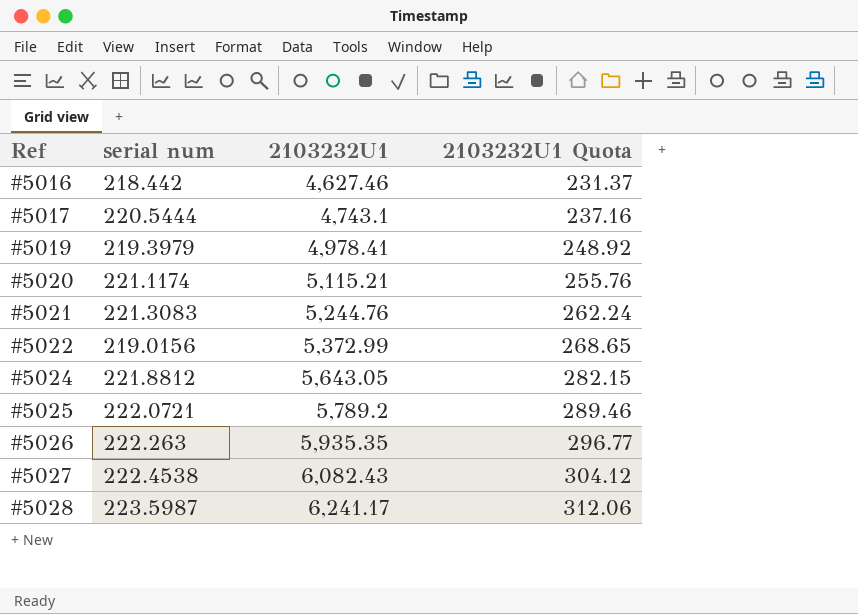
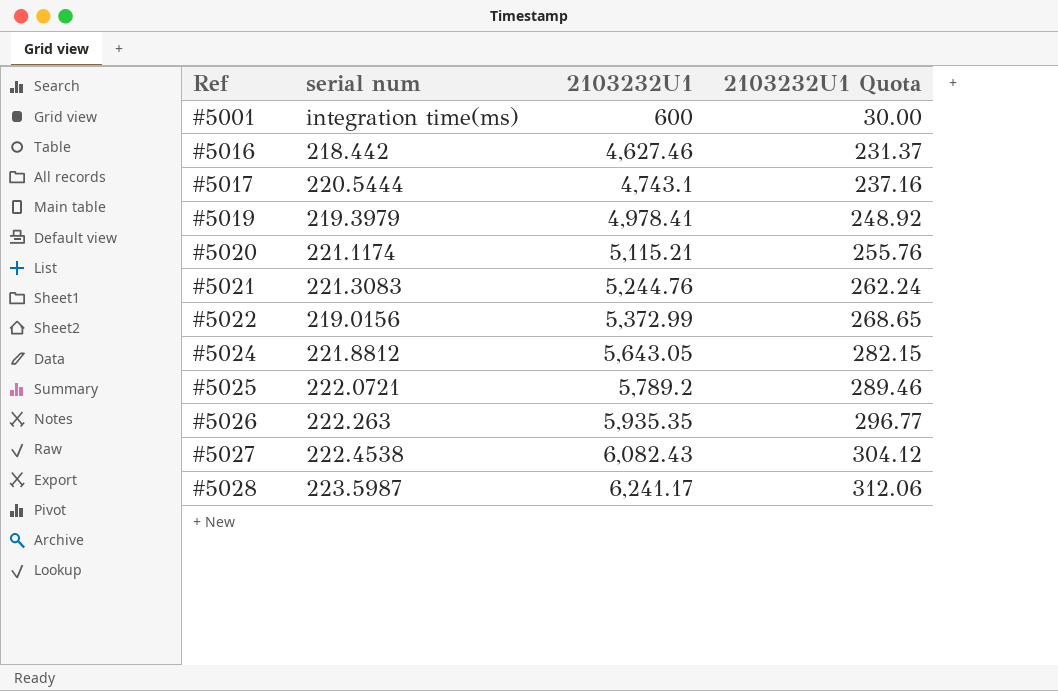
row #5001: none -> integration time(ms) | 600 | 30.00

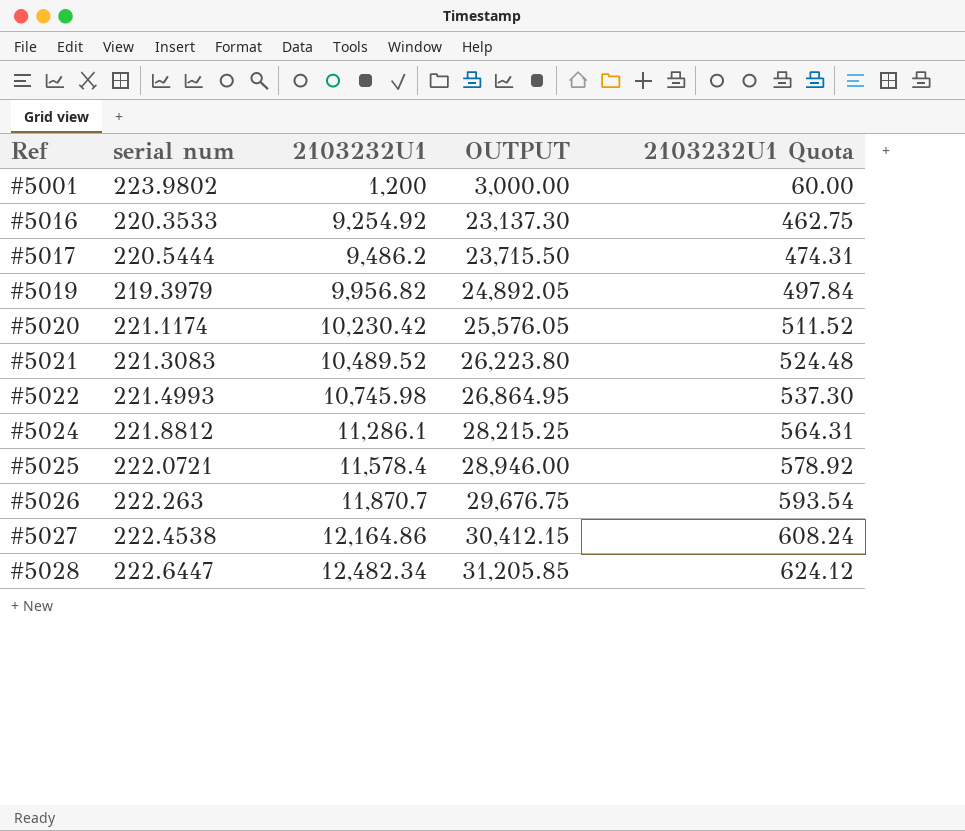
column OUTPUT | formula: none -> [2103232U1] * 2.5
#5001 | serial num: integration time(ms) -> 223.9802
#5001 | 2103232U1: 600 -> 1,200
#5001 | 2103232U1 Quota: 30.00 -> 60.00
#5016 | serial num: 218.442 -> 220.3533
#5016 | 2103232U1: 4,627.46 -> 9,254.92
#5016 | 2103232U1 Quota: 231.37 -> 462.75
#5017 | 2103232U1: 4,743.1 -> 9,486.2
#5017 | 2103232U1 Quota: 237.16 -> 474.31
#5019 | 2103232U1: 4,978.41 -> 9,956.82
#5019 | 2103232U1 Quota: 248.92 -> 497.84
#5020 | 2103232U1: 5,115.21 -> 10,230.42
#5020 | 2103232U1 Quota: 255.76 -> 511.52
#5021 | 2103232U1: 5,244.76 -> 10,489.52
#5021 | 2103232U1 Quota: 262.24 -> 524.48
#5022 | serial num: 219.0156 -> 221.4993
#5022 | 2103232U1: 5,372.99 -> 10,745.98
#5022 | 2103232U1 Quota: 268.65 -> 537.30
#5024 | 2103232U1: 5,643.05 -> 11,286.1
#5024 | 2103232U1 Quota: 282.15 -> 564.31
#5025 | 2103232U1: 5,789.2 -> 11,578.4
#5025 | 2103232U1 Quota: 289.46 -> 578.92
#5026 | 2103232U1: 5,935.35 -> 11,870.7
#5026 | 2103232U1 Quota: 296.77 -> 593.54
#5027 | 2103232U1: 6,082.43 -> 12,164.86
#5027 | 2103232U1 Quota: 304.12 -> 608.24
#5028 | serial num: 223.5987 -> 222.6447
#5028 | 2103232U1: 6,241.17 -> 12,482.34
#5028 | 2103232U1 Quota: 312.06 -> 624.12

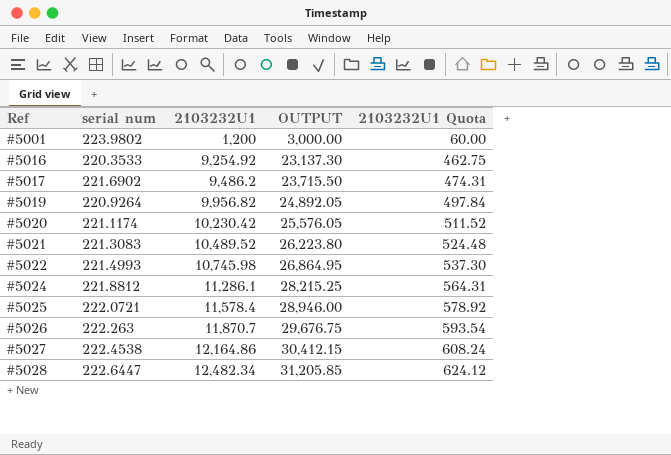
#5017 | serial num: 220.5444 -> 221.6902
#5019 | serial num: 219.3979 -> 220.9264

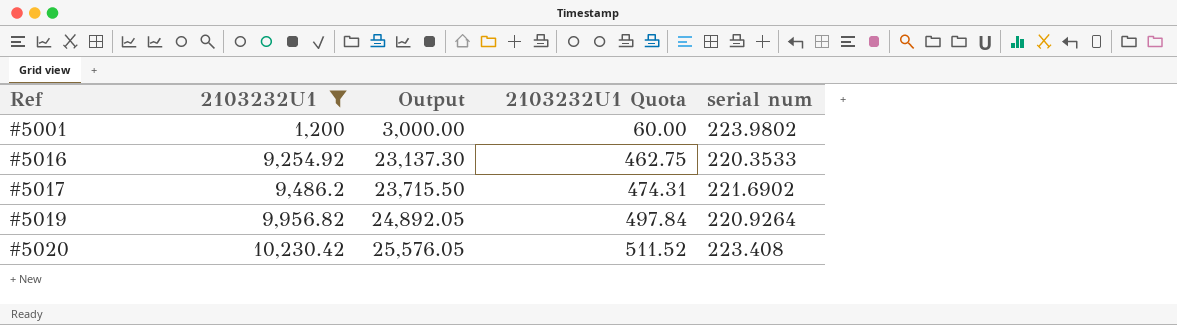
filter: none -> 2103232U1 <= 10,230.42
column name: OUTPUT -> Output
column serial num | position: 2 -> 5
#5020 | serial num: 221.1174 -> 223.408

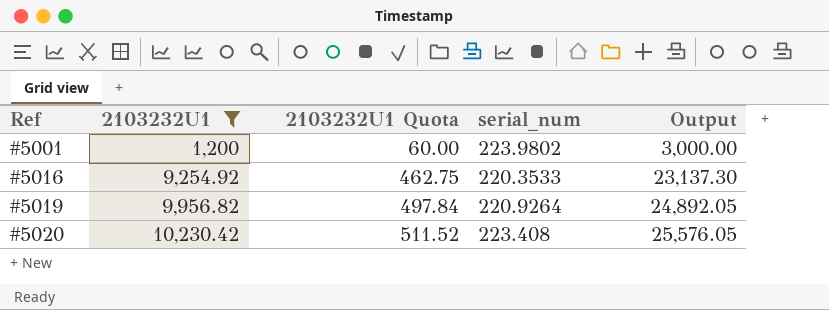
column name: serial num -> serial_num
column Output | position: 3 -> 5
row #5017: 9,486.2 | 23,715.50 | 474.31 | 221.6902 -> none

